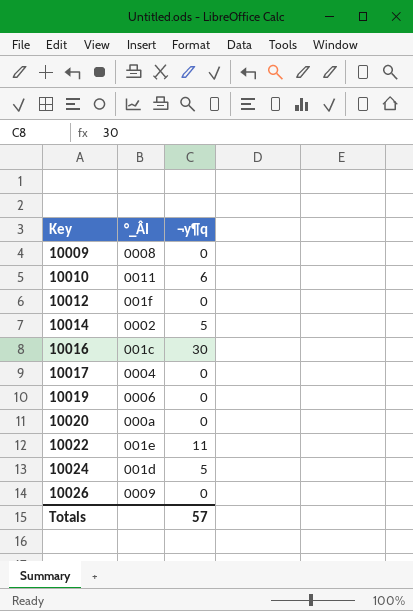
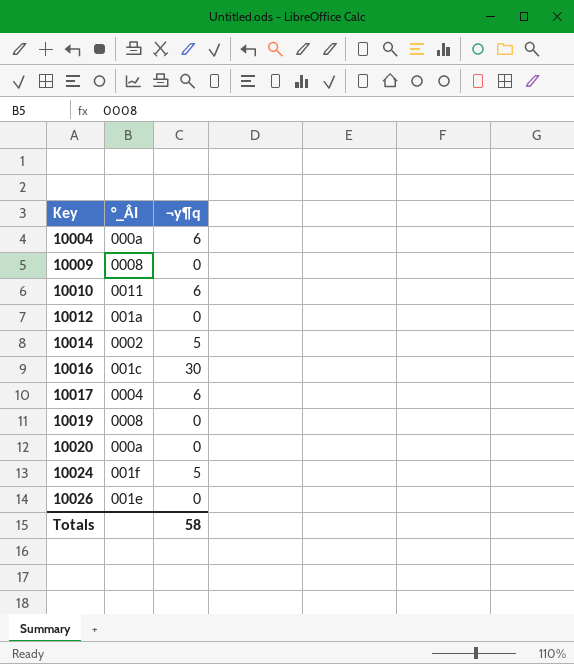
row 10022: 001e | 11 -> none
row 10004: none -> 000a | 6
10012 | °_ÂI: 001f -> 001a
10017 | ¬y¶q: 0 -> 6
10019 | °_ÂI: 0006 -> 0008
10024 | °_ÂI: 001d -> 001f
10026 | °_ÂI: 0009 -> 001e
Totals | ¬y¶q: 57 -> 58

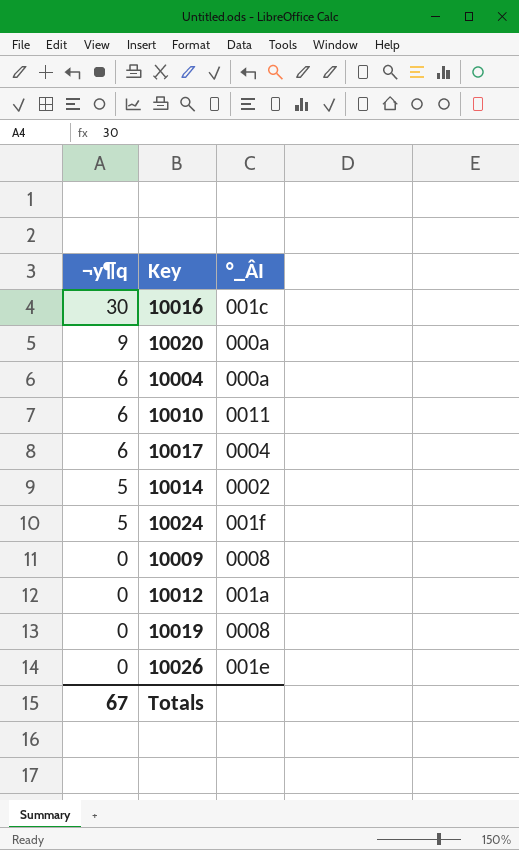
row order: Key ascending -> ¬y¶q descending
column ¬y¶q | position: 3 -> 1
10020 | ¬y¶q: 0 -> 9
Totals | ¬y¶q: 58 -> 67

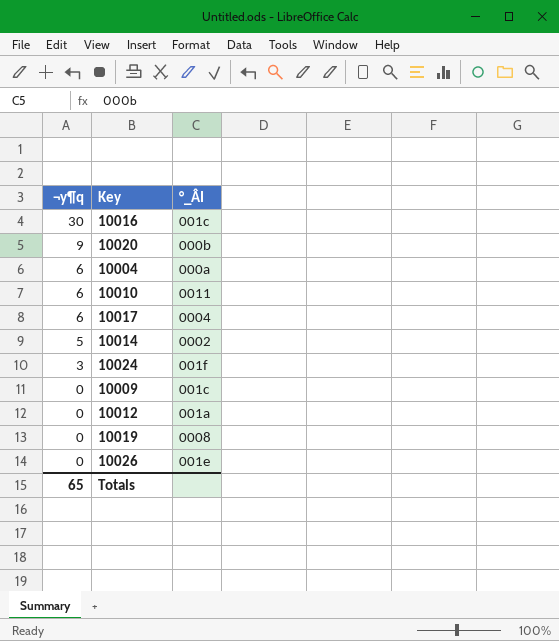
10020 | °_ÂI: 000a -> 000b
10024 | ¬y¶q: 5 -> 3
10009 | °_ÂI: 0008 -> 001c
Totals | ¬y¶q: 67 -> 65

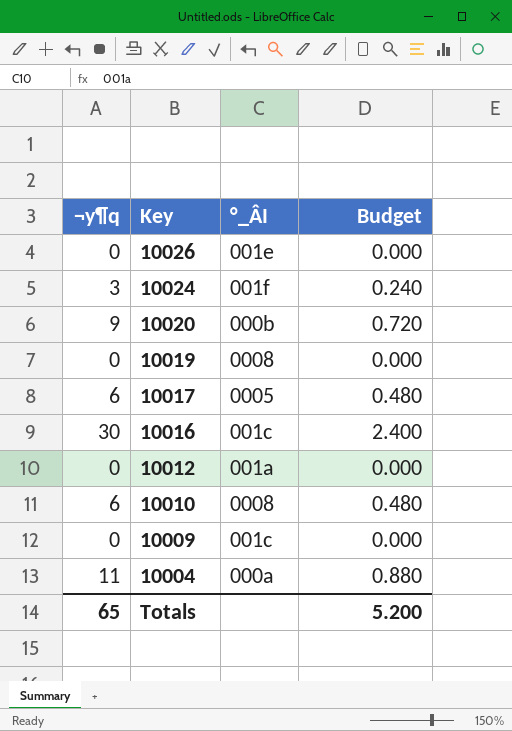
row order: ¬y¶q descending -> Key descending
column Budget | formula: none -> [¬y¶q] * 0.08
row 10014: 5 | 0002 -> none
10017 | °_ÂI: 0004 -> 0005
10010 | °_ÂI: 0011 -> 0008
10004 | ¬y¶q: 6 -> 11

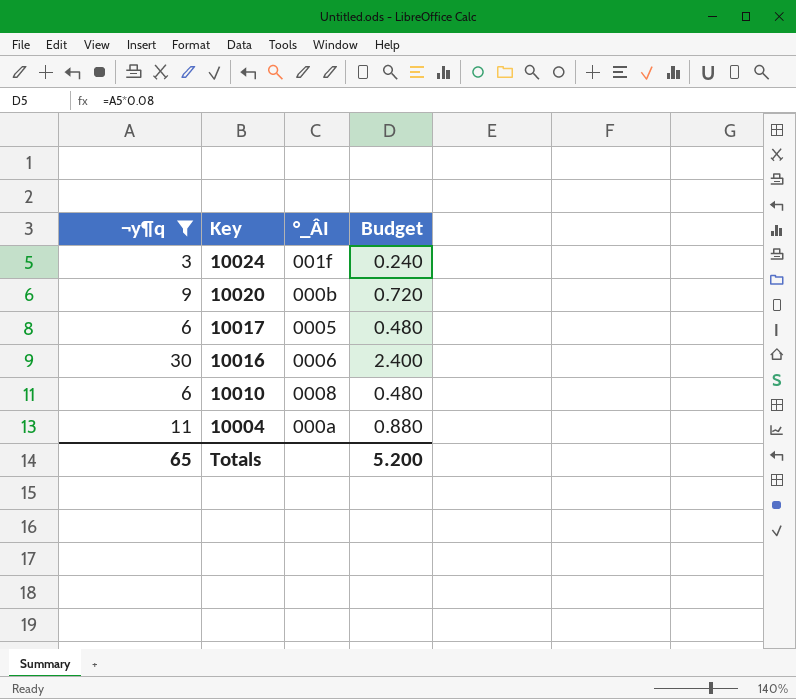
filter: none -> ¬y¶q != 0
10016 | °_ÂI: 001c -> 0006

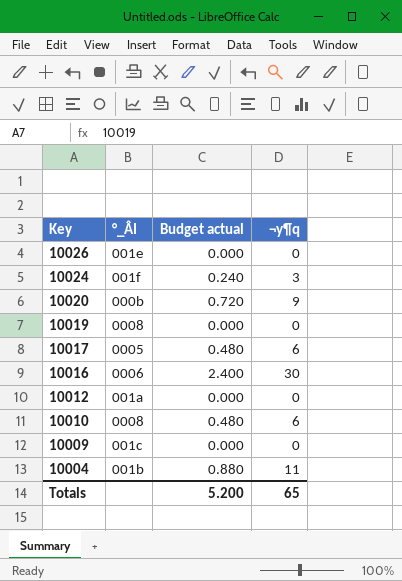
filter: ¬y¶q != 0 -> none
column name: Budget -> Budget actual
column ¬y¶q | position: 1 -> 4
10004 | °_ÂI: 000a -> 001b

